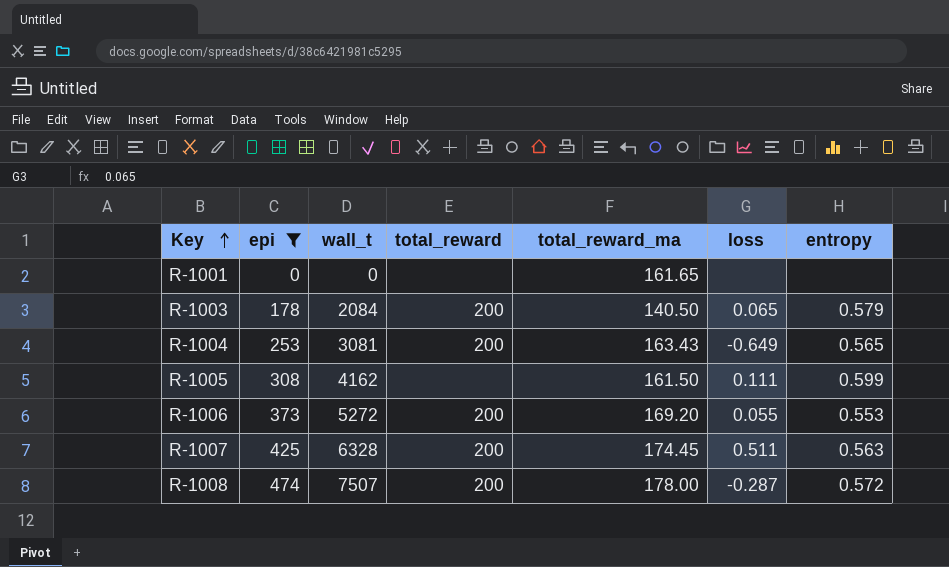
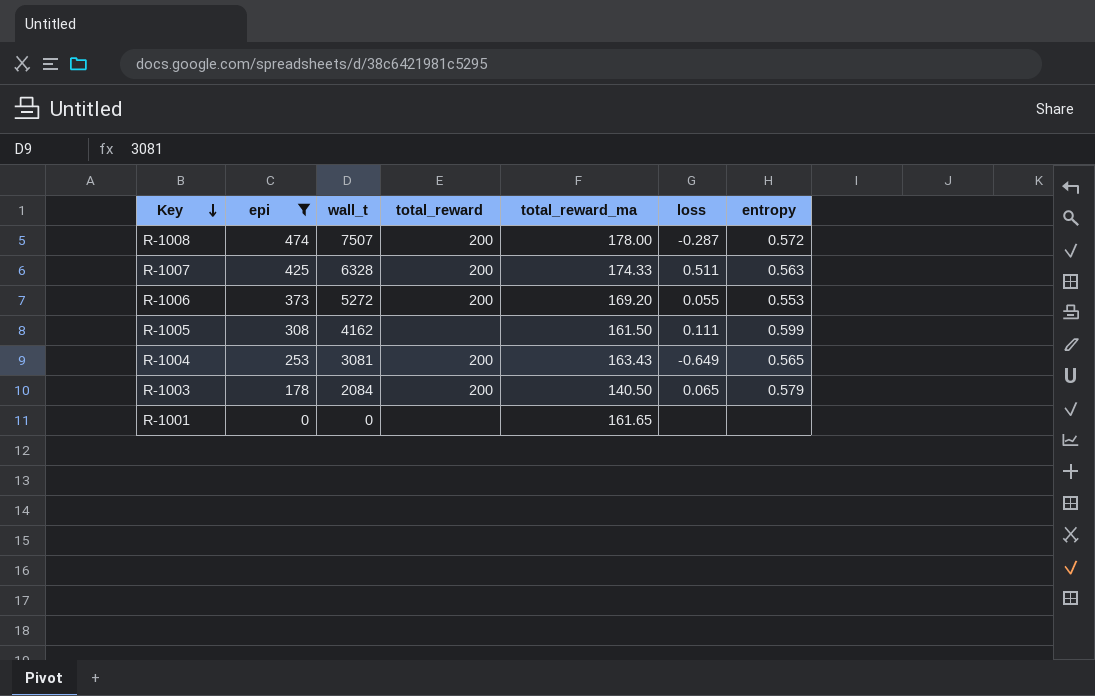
row order: Key ascending -> Key descending
R-1007 | total_reward_ma: 174.45 -> 174.33

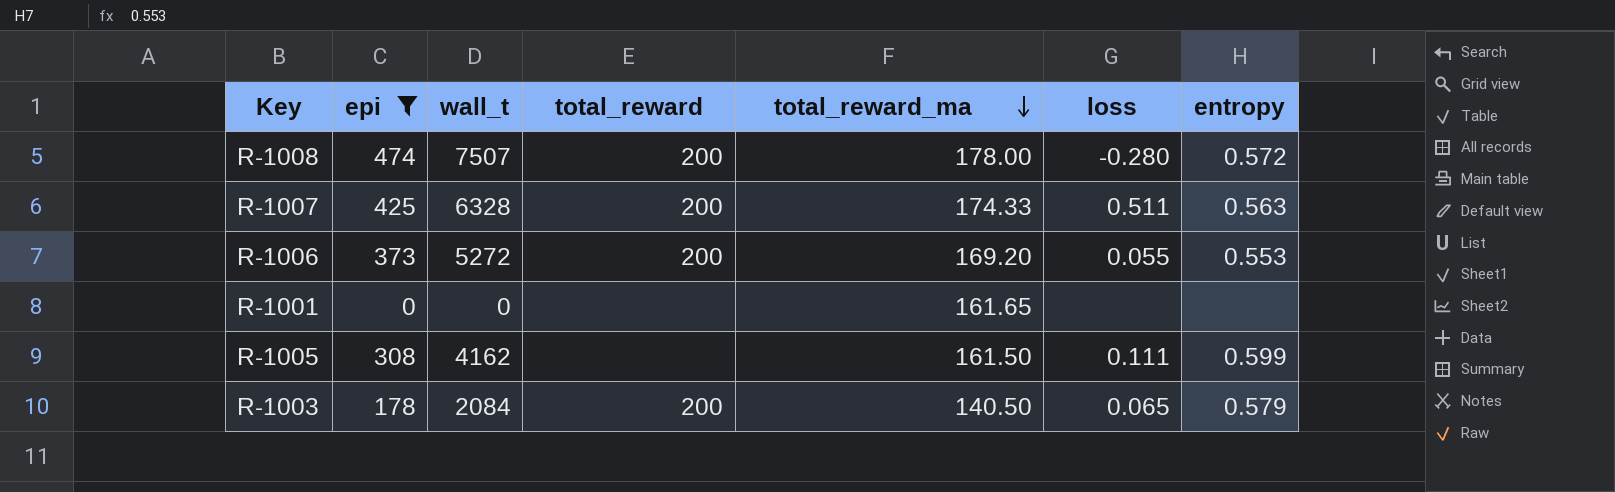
row order: Key descending -> total_reward_ma descending
row R-1004: 253 | 3081 | 200 | 163.43 | -0.649 | 0.565 -> none
R-1008 | loss: -0.287 -> -0.280

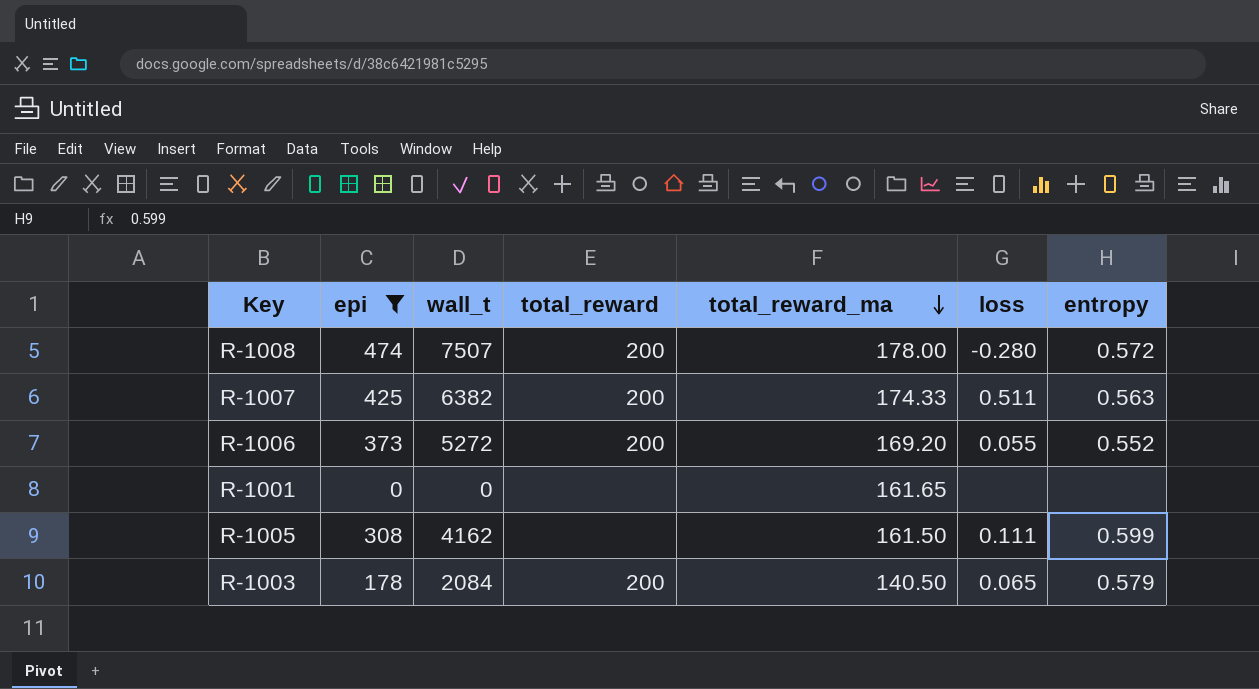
R-1007 | wall_t: 6328 -> 6382
R-1006 | entropy: 0.553 -> 0.552

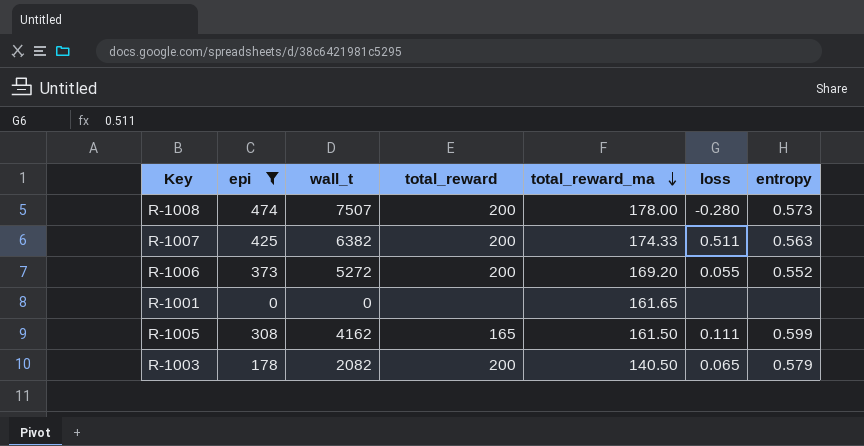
R-1008 | entropy: 0.572 -> 0.573
R-1005 | total_reward: none -> 165
R-1003 | wall_t: 2084 -> 2082

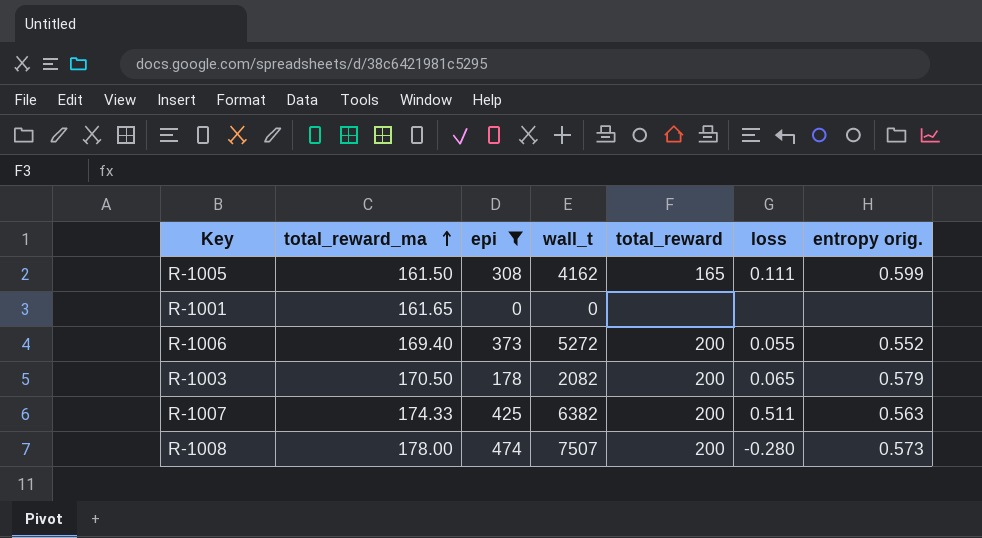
row order: total_reward_ma descending -> total_reward_ma ascending
column total_reward_ma | position: 5 -> 2
column name: entropy -> entropy orig.
R-1006 | total_reward_ma: 169.20 -> 169.40
R-1003 | total_reward_ma: 140.50 -> 170.50

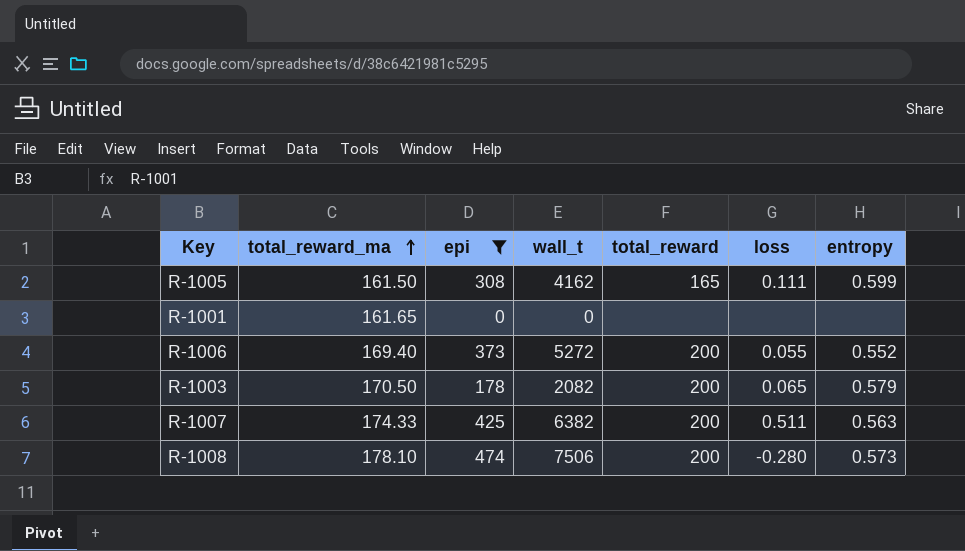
column name: entropy orig. -> entropy
R-1008 | total_reward_ma: 178.00 -> 178.10
R-1008 | wall_t: 7507 -> 7506

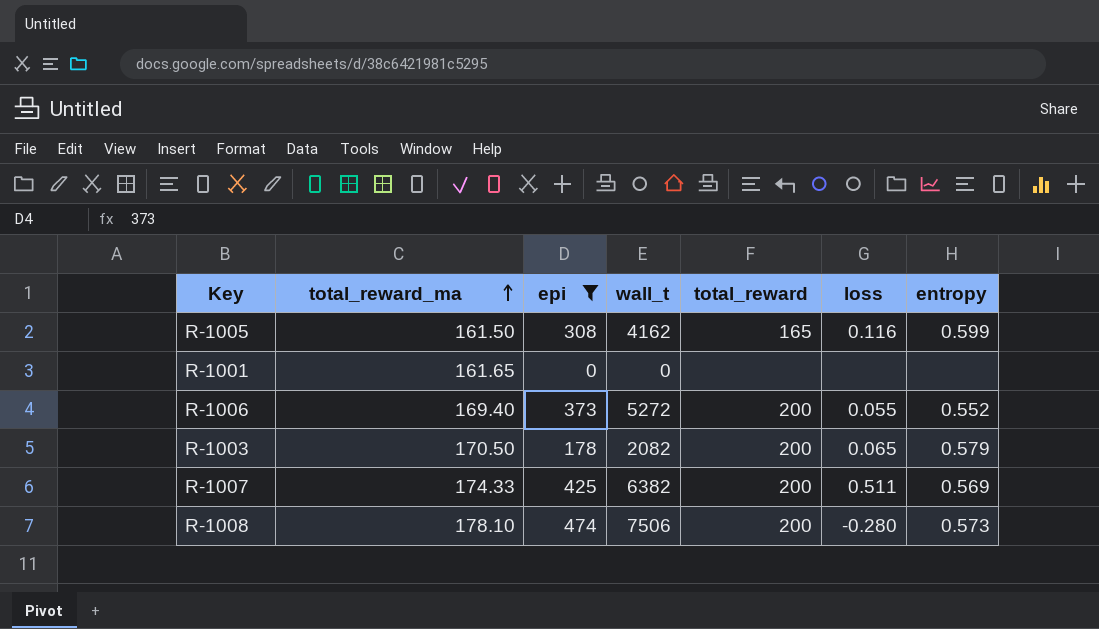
R-1005 | loss: 0.111 -> 0.116
R-1007 | entropy: 0.563 -> 0.569

